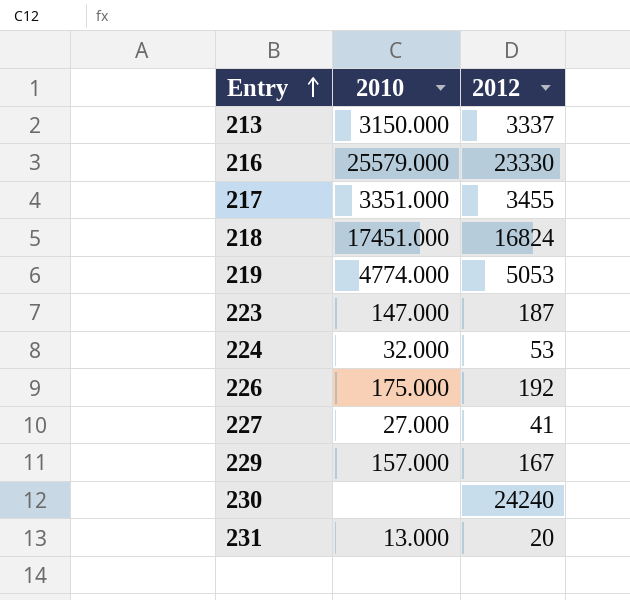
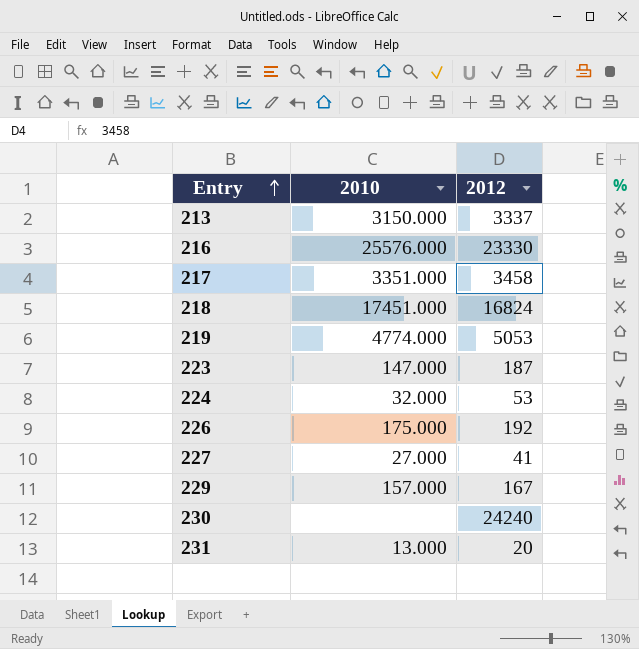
216 | 2010: 25579.000 -> 25576.000
217 | 2012: 3455 -> 3458

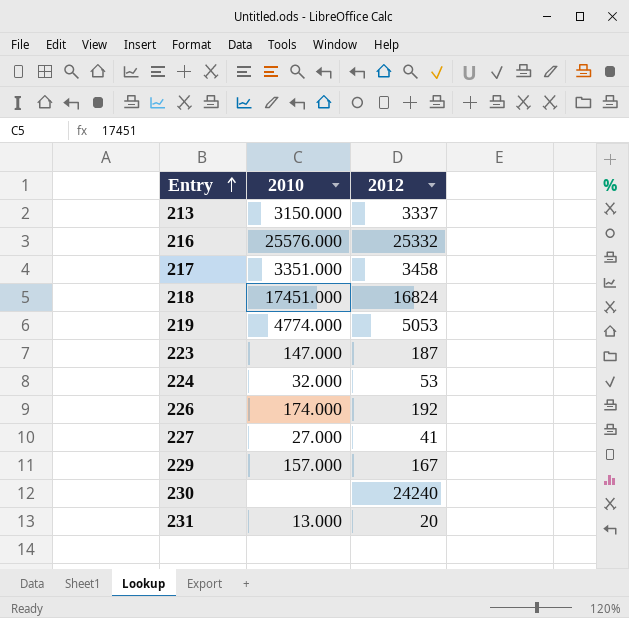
216 | 2012: 23330 -> 25332
226 | 2010: 175.000 -> 174.000

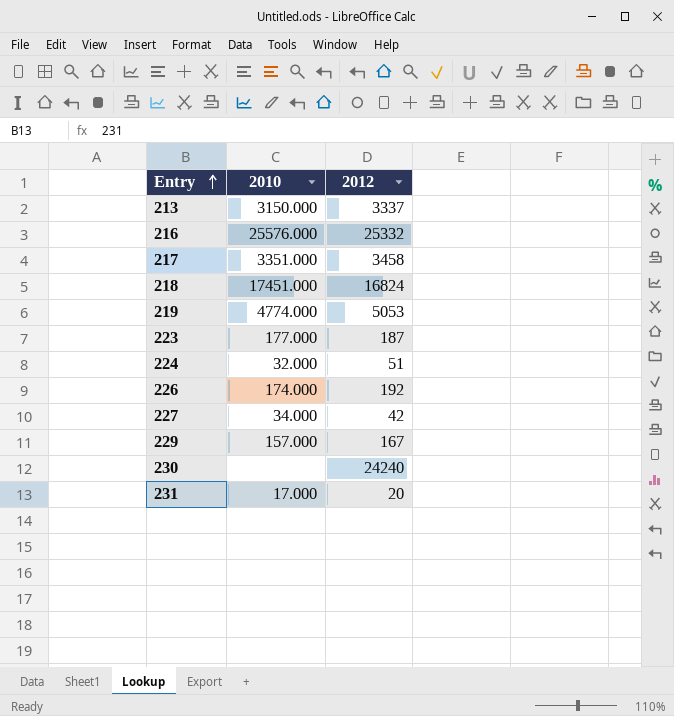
223 | 2010: 147.000 -> 177.000
224 | 2012: 53 -> 51
227 | 2010: 27.000 -> 34.000
227 | 2012: 41 -> 42
231 | 2010: 13.000 -> 17.000

